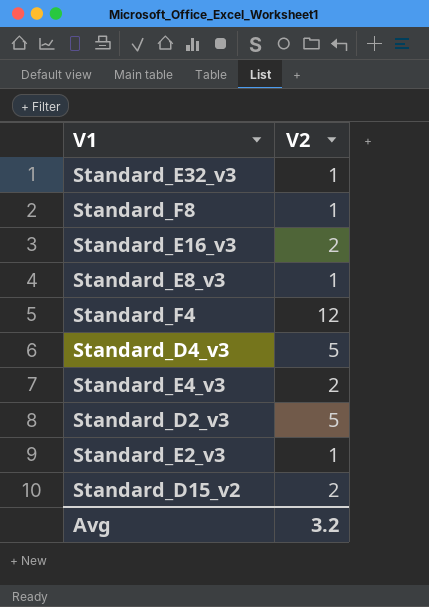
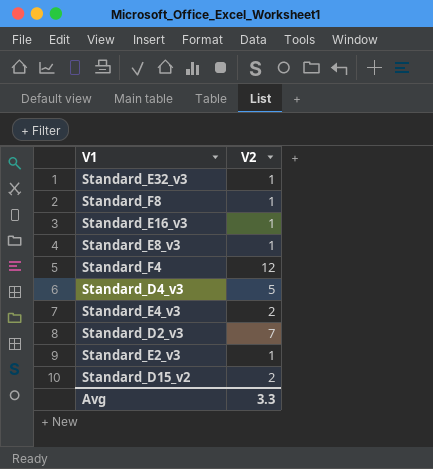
Standard_E16_v3 | V2: 2 -> 1
Standard_D2_v3 | V2: 5 -> 7
Avg | V2: 3.2 -> 3.3

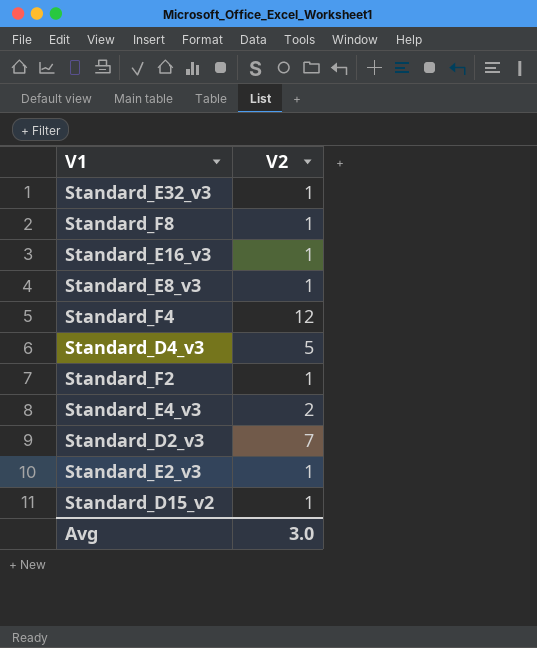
row Standard_F2: none -> 1
Standard_D15_v2 | V2: 2 -> 1
Avg | V2: 3.3 -> 3.0

